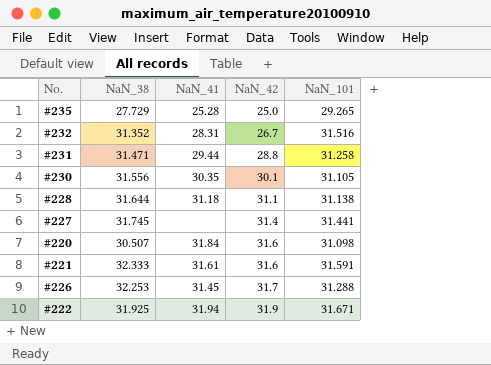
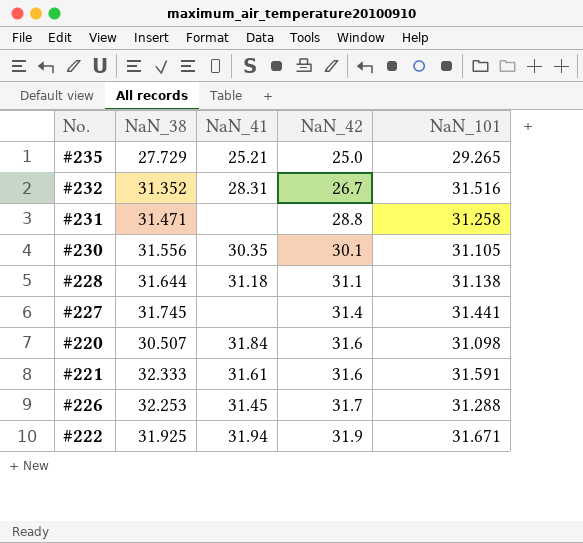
#235 | NaN_41: 25.28 -> 25.21
#231 | NaN_41: 29.44 -> none

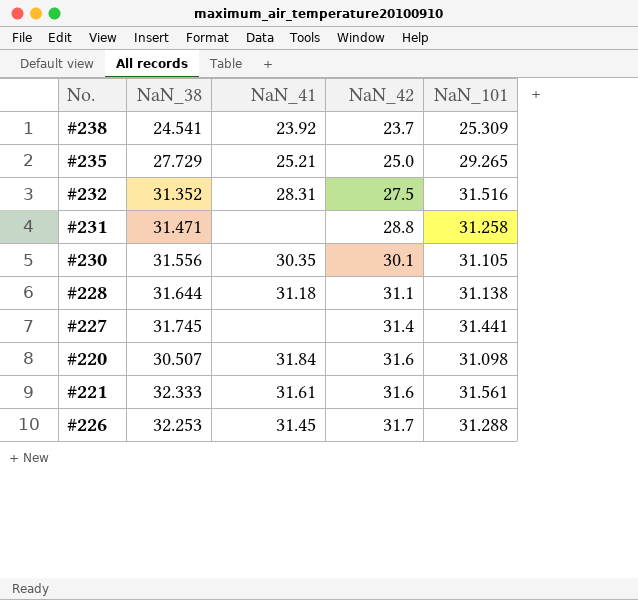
row #222: 31.925 | 31.94 | 31.9 | 31.671 -> none
row #238: none -> 24.541 | 23.92 | 23.7 | 25.309
#232 | NaN_42: 26.7 -> 27.5
#221 | NaN_101: 31.591 -> 31.561

